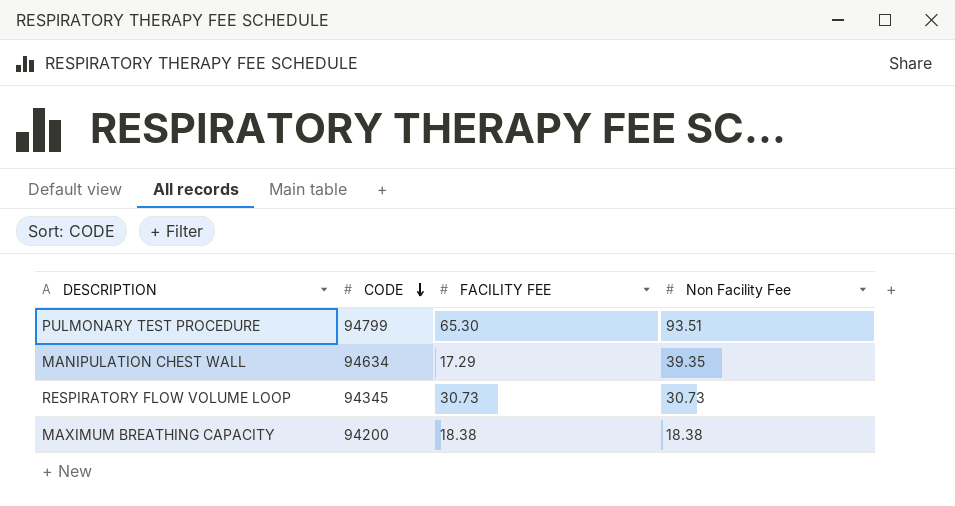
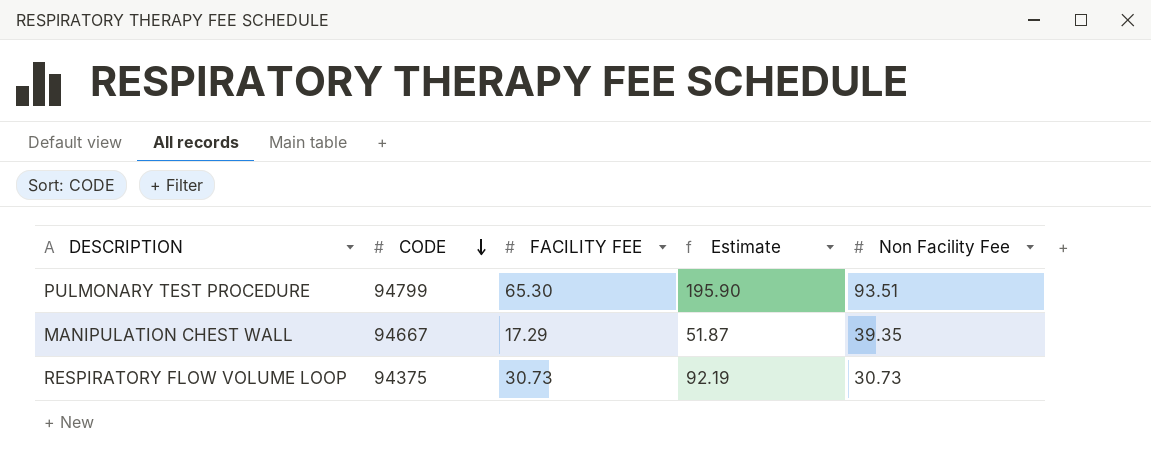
column Estimate | formula: none -> [FACILITY FEE] * 3
row MAXIMUM BREATHING CAPACITY: 94200 | 18.38 | 18.38 -> none
MANIPULATION CHEST WALL | CODE: 94634 -> 94667
RESPIRATORY FLOW VOLUME LOOP | CODE: 94345 -> 94375

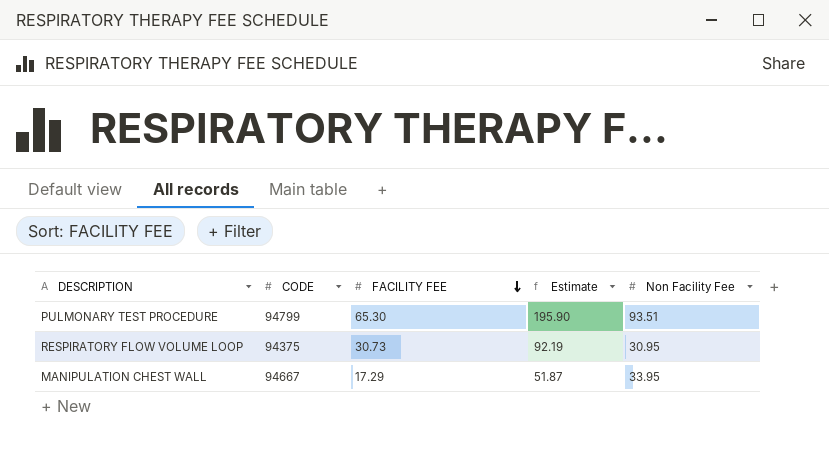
row order: CODE descending -> FACILITY FEE descending
RESPIRATORY FLOW VOLUME LOOP | Non Facility Fee: 30.73 -> 30.95
MANIPULATION CHEST WALL | Non Facility Fee: 39.35 -> 33.95

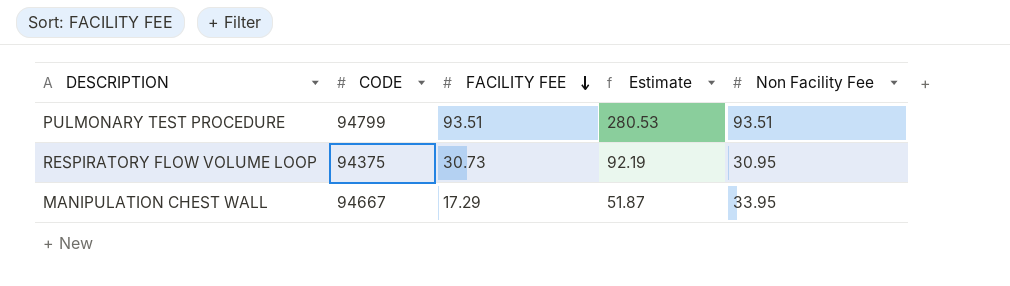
PULMONARY TEST PROCEDURE | FACILITY FEE: 65.30 -> 93.51
PULMONARY TEST PROCEDURE | Estimate: 195.90 -> 280.53

